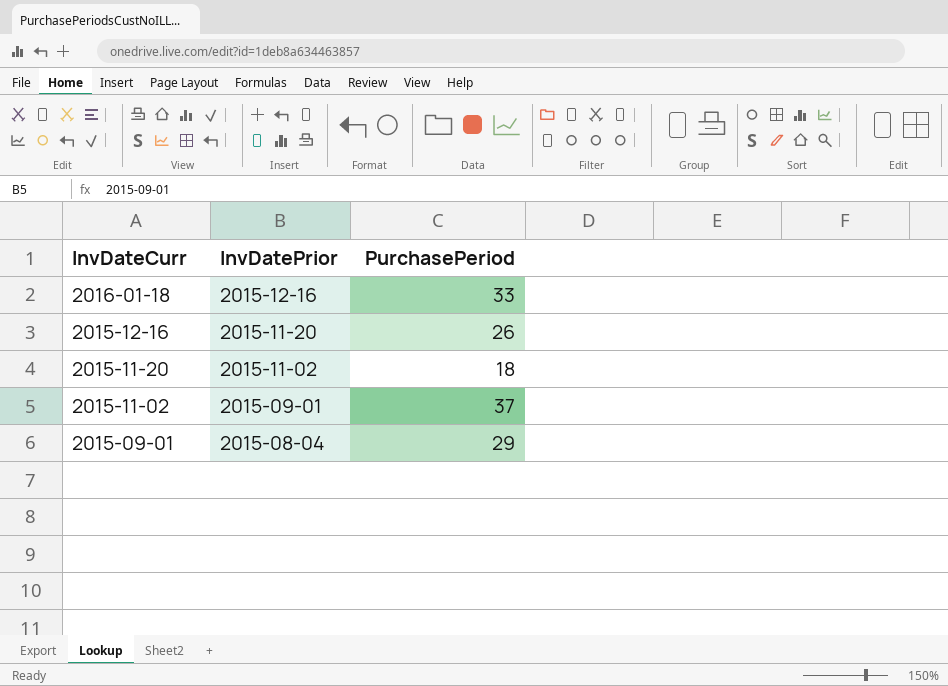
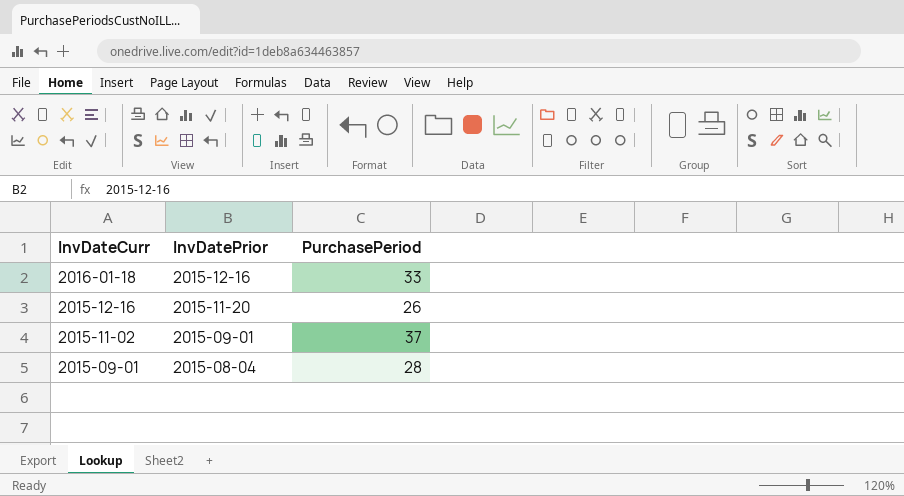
row 2015-11-20: 2015-11-02 | 18 -> none
2015-09-01 | PurchasePeriod: 29 -> 28

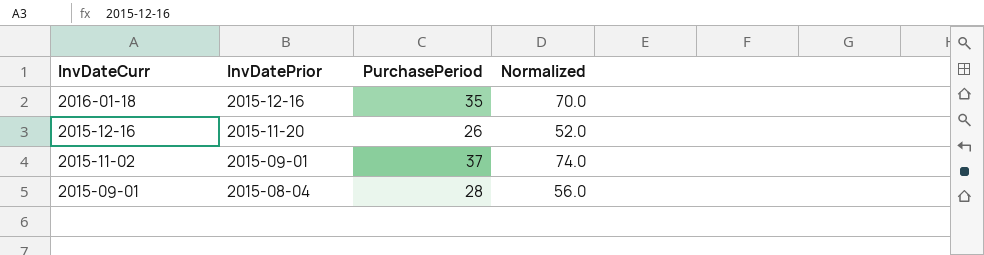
column Normalized | formula: none -> [PurchasePeriod] * 2
2016-01-18 | PurchasePeriod: 33 -> 35

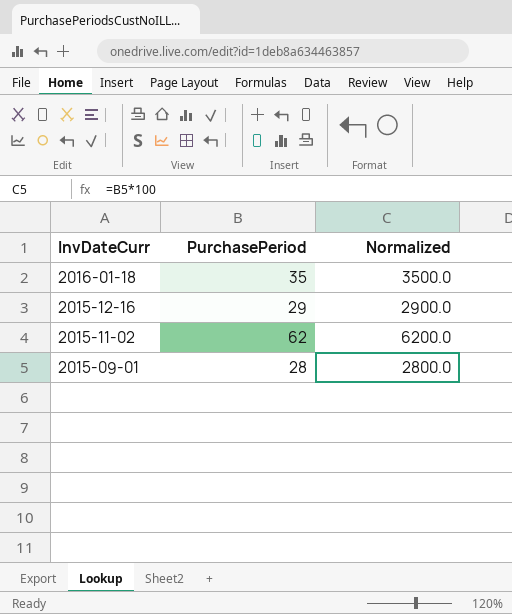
column InvDatePrior | position: 2 -> none
column Normalized | formula: [PurchasePeriod] * 2 -> [PurchasePeriod] * 100
2015-12-16 | PurchasePeriod: 26 -> 29
2015-11-02 | PurchasePeriod: 37 -> 62

